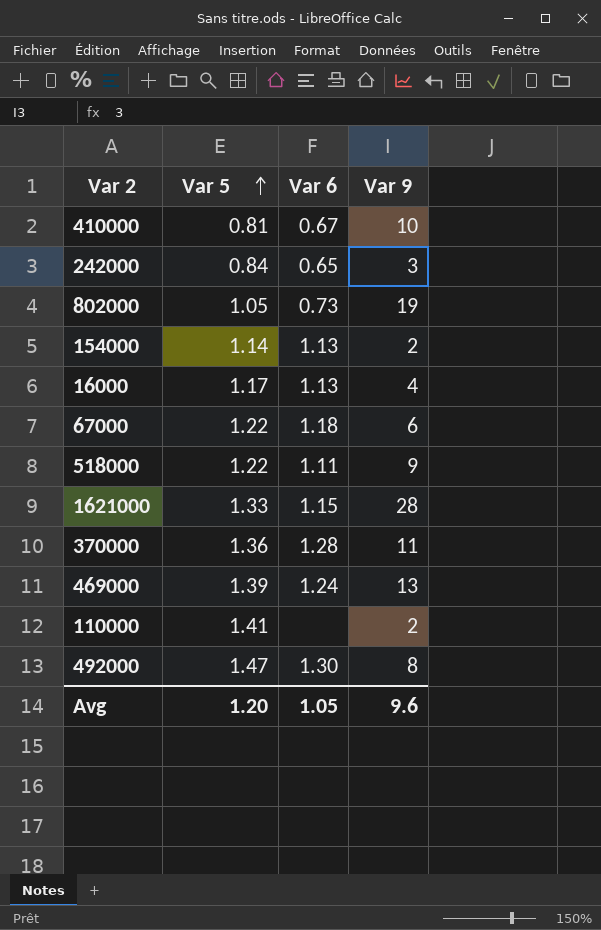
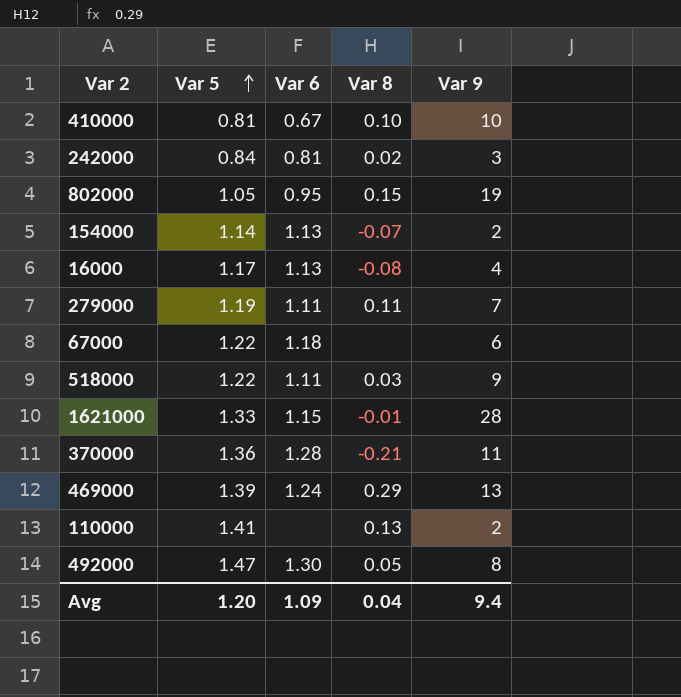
column Var 8 | position: none -> 4
242000 | Var 6: 0.65 -> 0.81
802000 | Var 6: 0.73 -> 0.95
row 279000: none -> 1.19 | 1.11 | 0.11 | 7
Avg | Var 6: 1.05 -> 1.09
Avg | Var 9: 9.6 -> 9.4

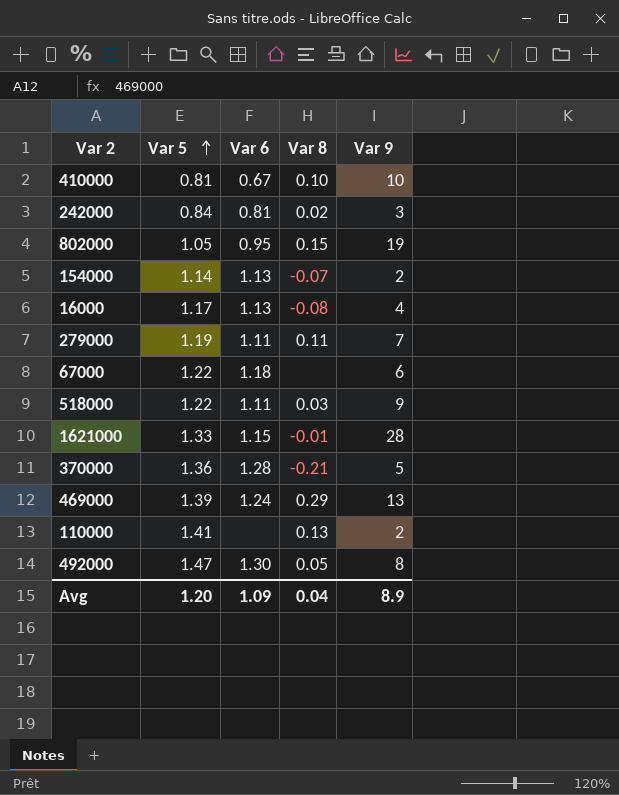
370000 | Var 9: 11 -> 5
Avg | Var 9: 9.4 -> 8.9

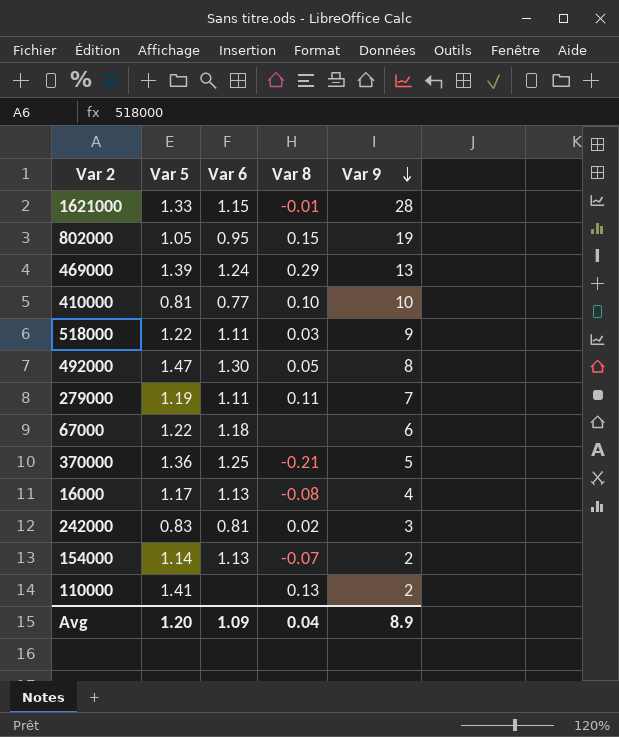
row order: Var 5 ascending -> Var 9 descending
410000 | Var 6: 0.67 -> 0.77
370000 | Var 6: 1.28 -> 1.25
242000 | Var 5: 0.84 -> 0.83

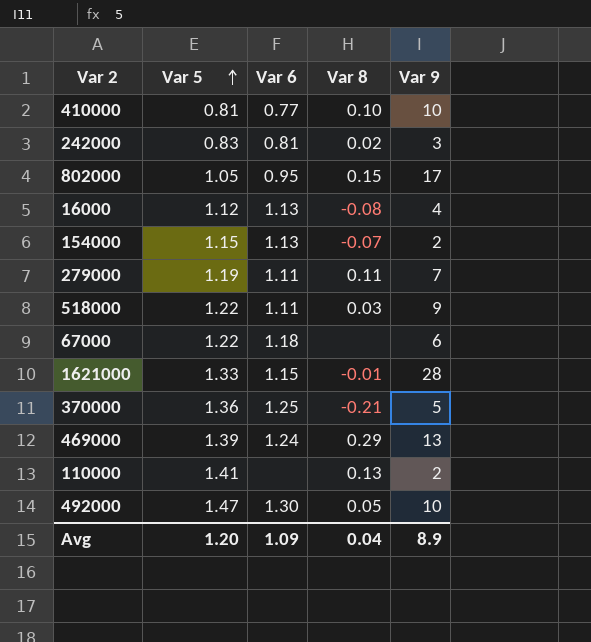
row order: Var 9 descending -> Var 5 ascending
802000 | Var 9: 19 -> 17
16000 | Var 5: 1.17 -> 1.12
154000 | Var 5: 1.14 -> 1.15
492000 | Var 9: 8 -> 10

